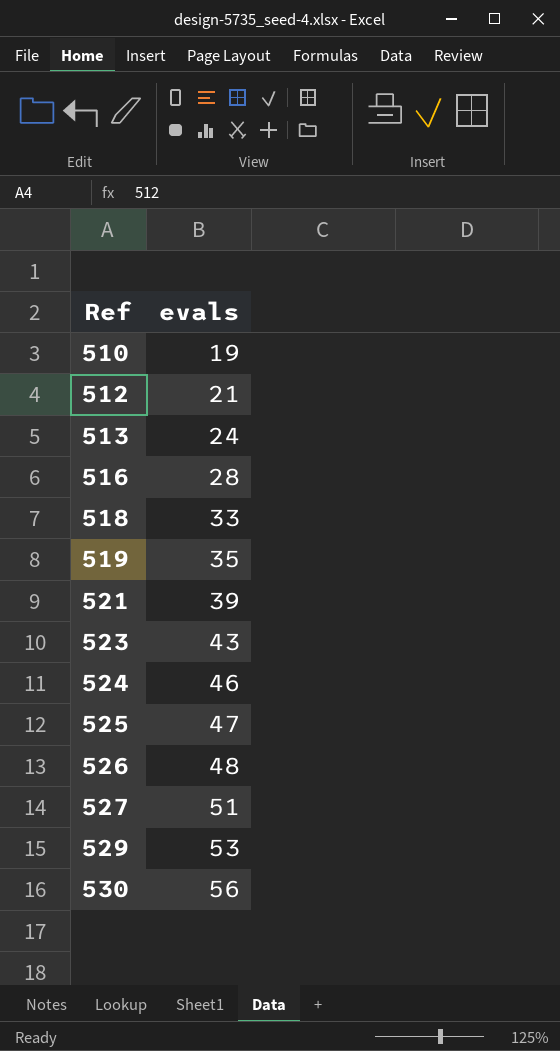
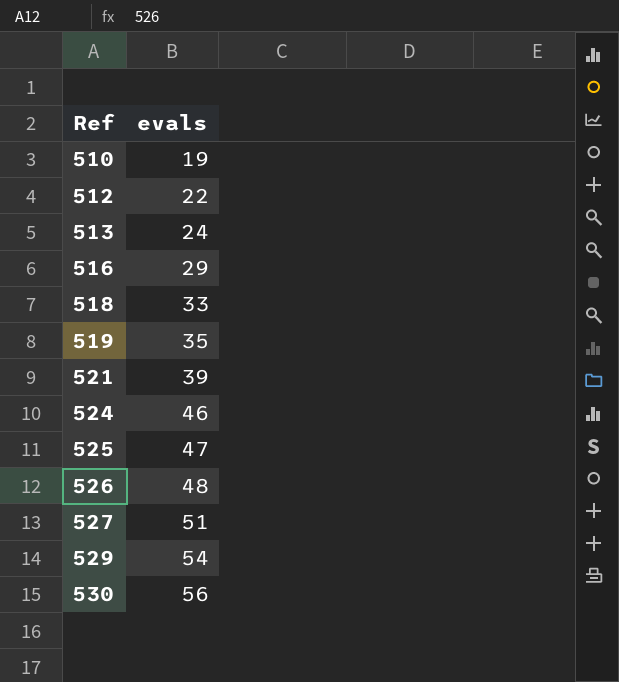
row 523: 43 -> none
512 | evals: 21 -> 22
516 | evals: 28 -> 29
529 | evals: 53 -> 54

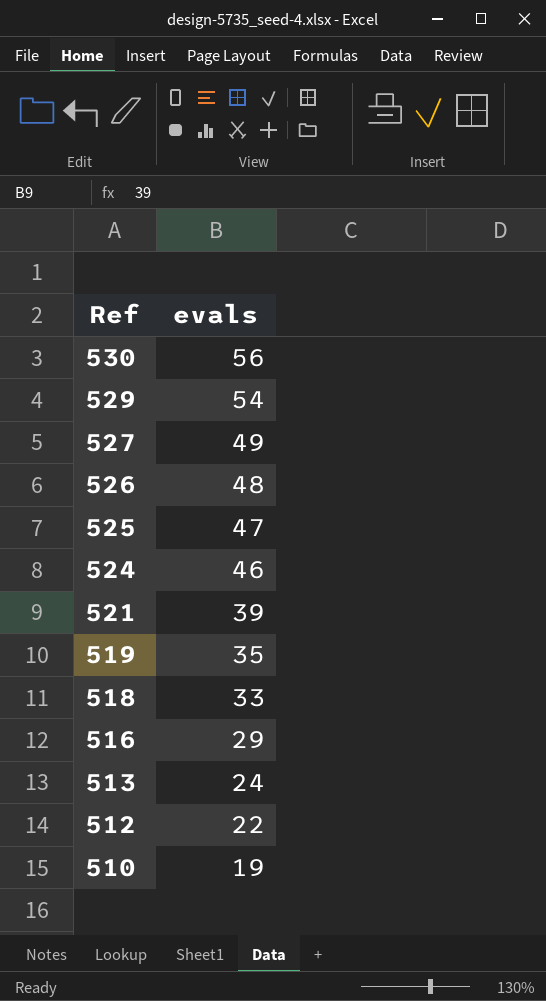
row order: Ref ascending -> Ref descending
527 | evals: 51 -> 49

